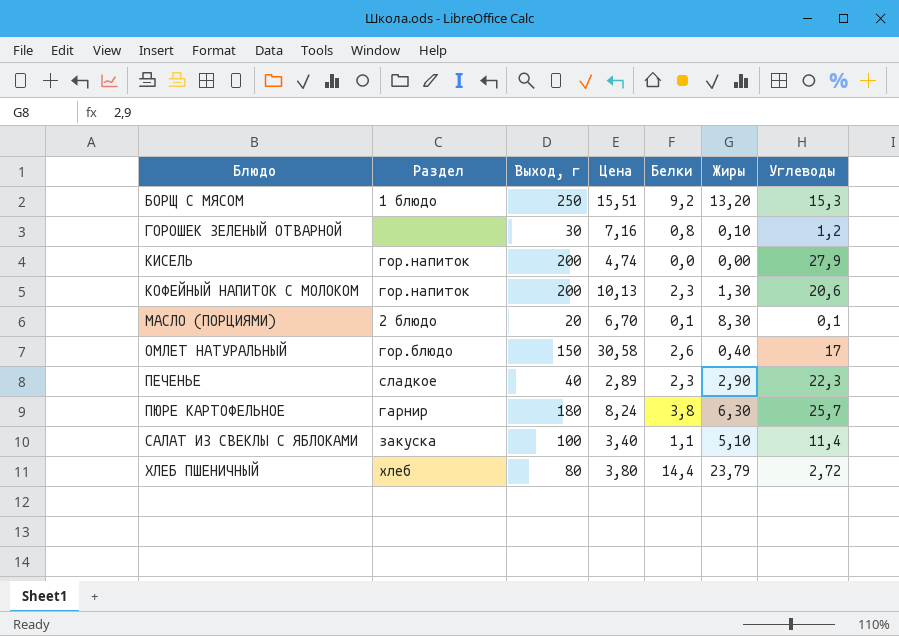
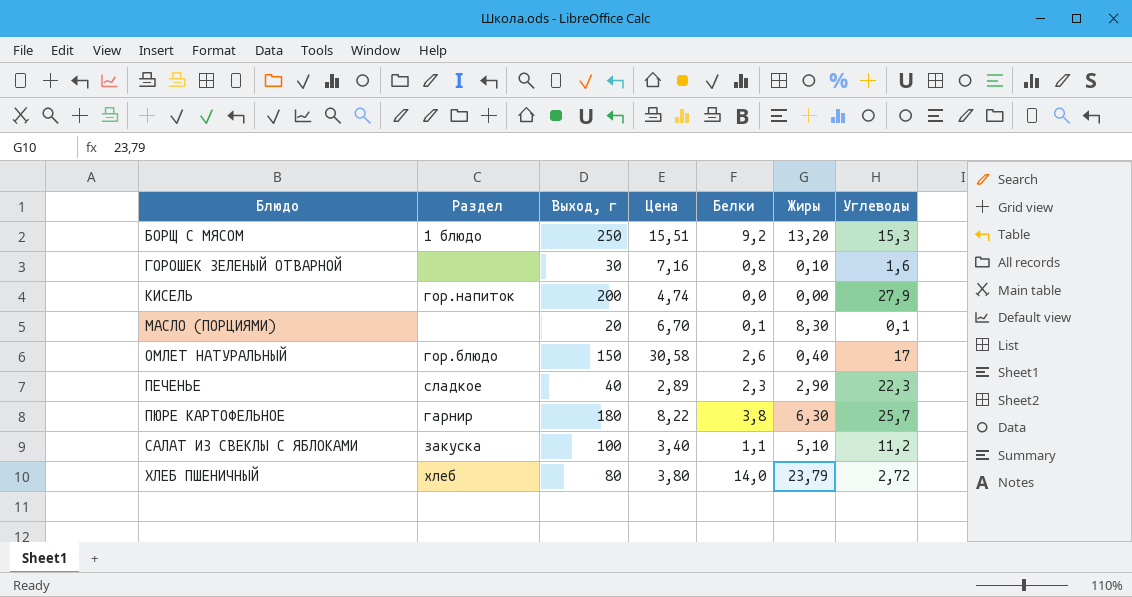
row КОФЕЙНЫЙ НАПИТОК С МОЛОКОМ: гор.напиток | 200 | 10,13 | 2,3 | 1,30 | 20,6 -> none
ГОРОШЕК ЗЕЛЕНЫЙ ОТВАРНОЙ | Углеводы: 1,2 -> 1,6
МАСЛО (ПОРЦИЯМИ) | Раздел: 2 блюдо -> none
ПЮРЕ КАРТОФЕЛЬНОЕ | Цена: 8,24 -> 8,22
САЛАТ ИЗ СВЕКЛЫ С ЯБЛОКАМИ | Углеводы: 11,4 -> 11,2
ХЛЕБ ПШЕНИЧНЫЙ | Белки: 14,4 -> 14,0

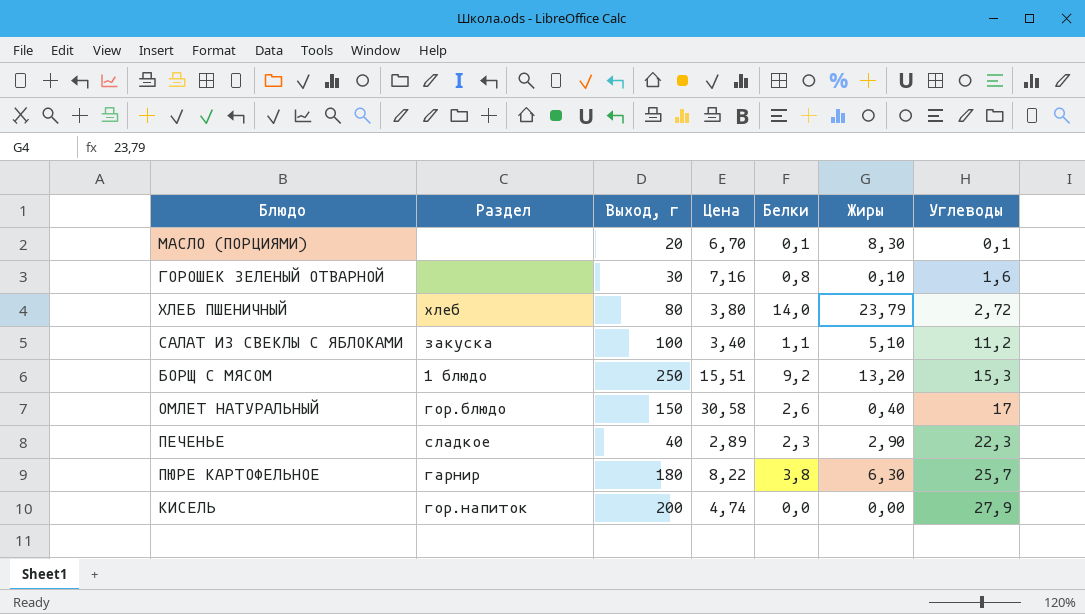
row order: Блюдо ascending -> Углеводы ascending

